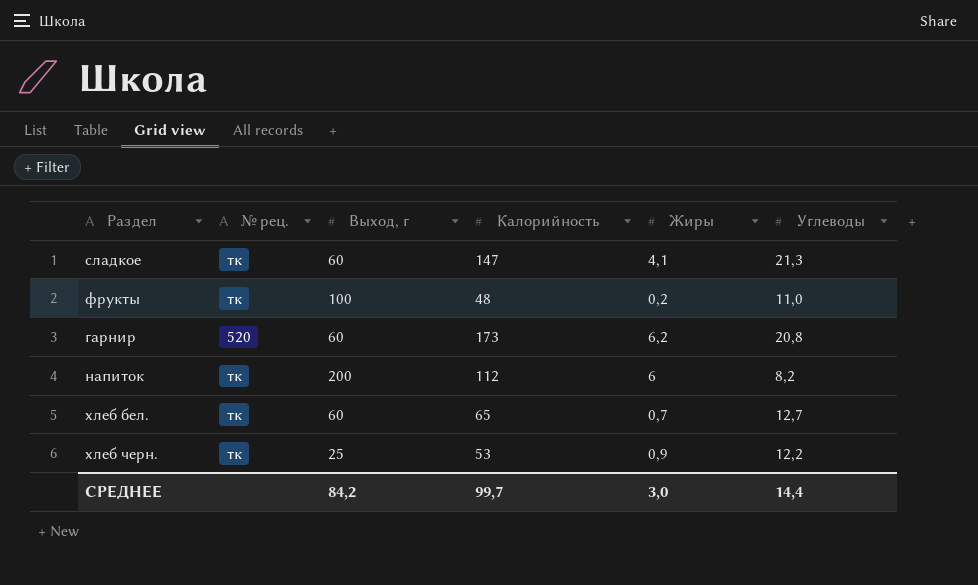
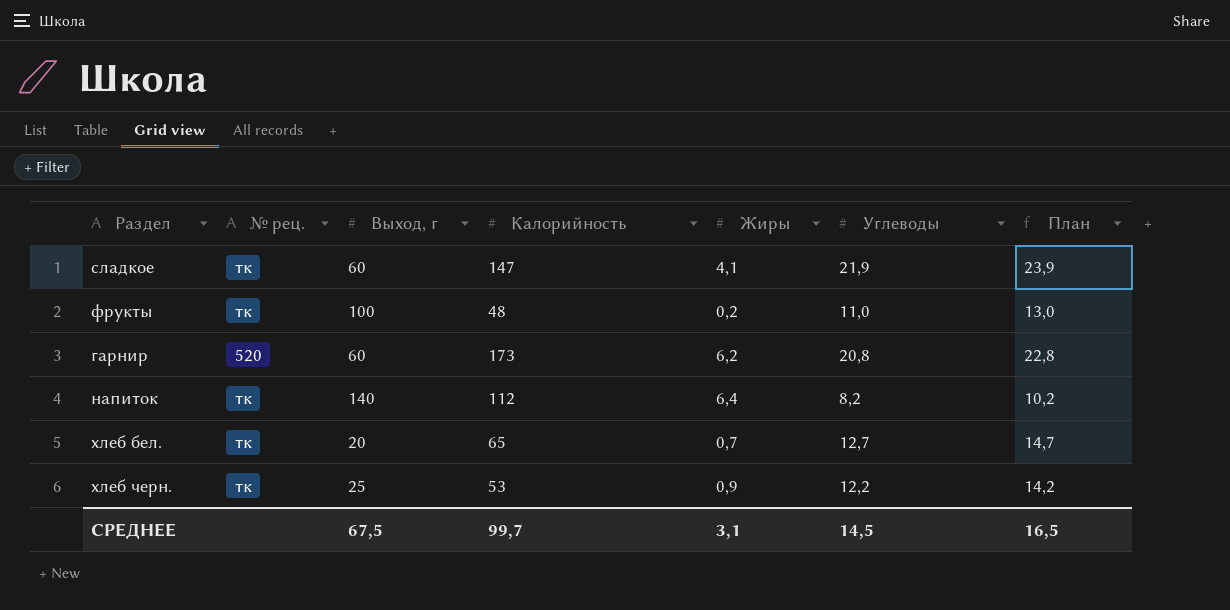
column План | formula: none -> [Углеводы] + 2
сладкое | Углеводы: 21,3 -> 21,9
напиток | Выход, г: 200 -> 140
напиток | Жиры: 6 -> 6,4
хлеб бел. | Выход, г: 60 -> 20
СРЕДНЕЕ | Выход, г: 84,2 -> 67,5
СРЕДНЕЕ | Жиры: 3,0 -> 3,1
СРЕДНЕЕ | Углеводы: 14,4 -> 14,5

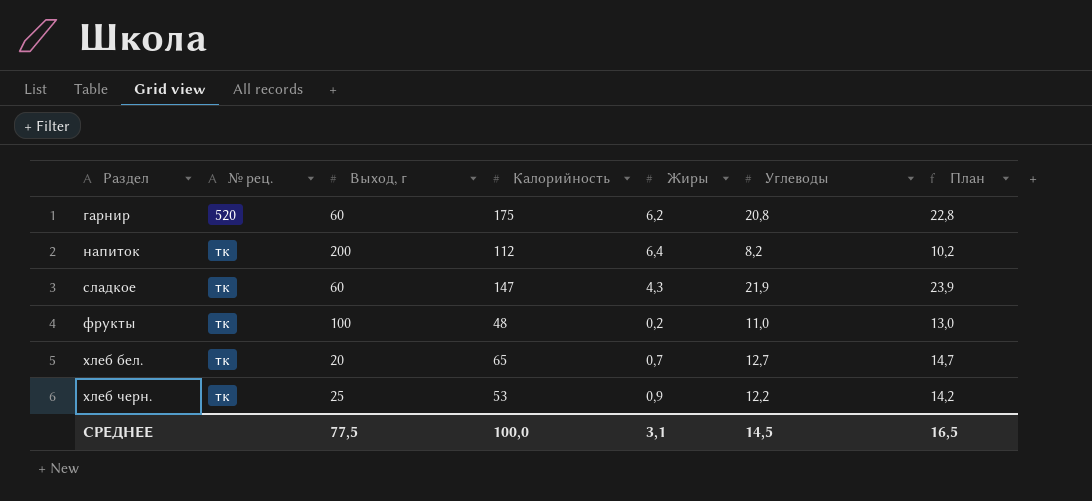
row order: none -> Раздел ascending
гарнир | Калорийность: 173 -> 175
напиток | Выход, г: 140 -> 200
сладкое | Жиры: 4,1 -> 4,3
СРЕДНЕЕ | Выход, г: 67,5 -> 77,5
СРЕДНЕЕ | Калорийность: 99,7 -> 100,0

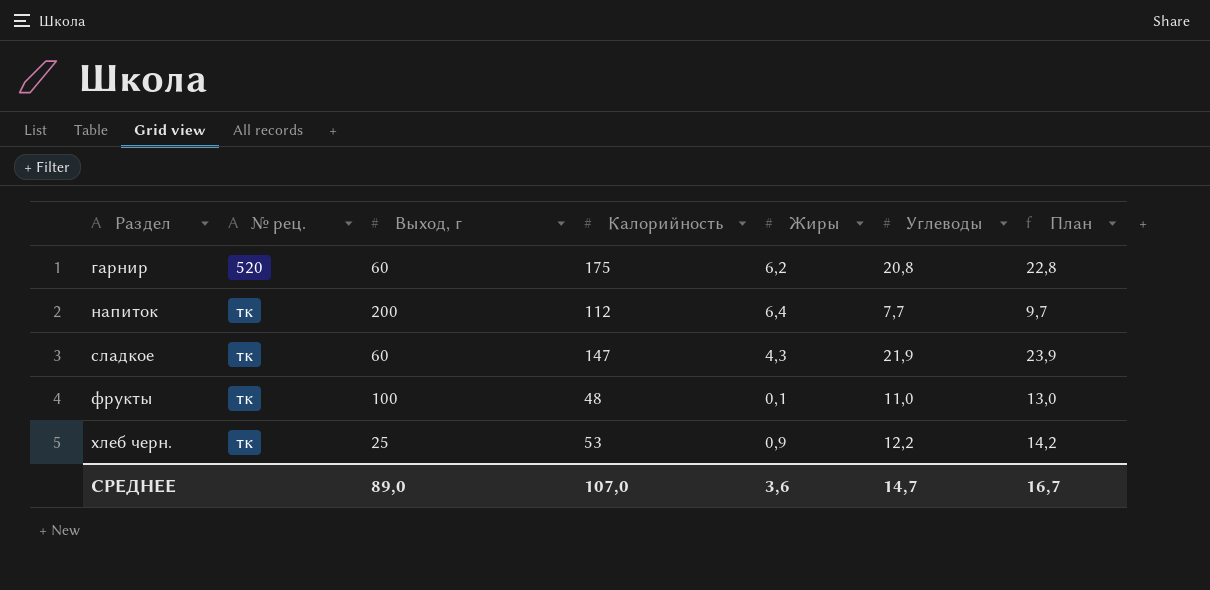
row хлеб бел.: тк | 20 | 65 | 0,7 | 12,7 | 14,7 -> none
напиток | Углеводы: 8,2 -> 7,7
напиток | План: 10,2 -> 9,7
фрукты | Жиры: 0,2 -> 0,1
СРЕДНЕЕ | Выход, г: 77,5 -> 89,0
СРЕДНЕЕ | Калорийность: 100,0 -> 107,0
СРЕДНЕЕ | Жиры: 3,1 -> 3,6
СРЕДНЕЕ | Углеводы: 14,5 -> 14,7
СРЕДНЕЕ | План: 16,5 -> 16,7

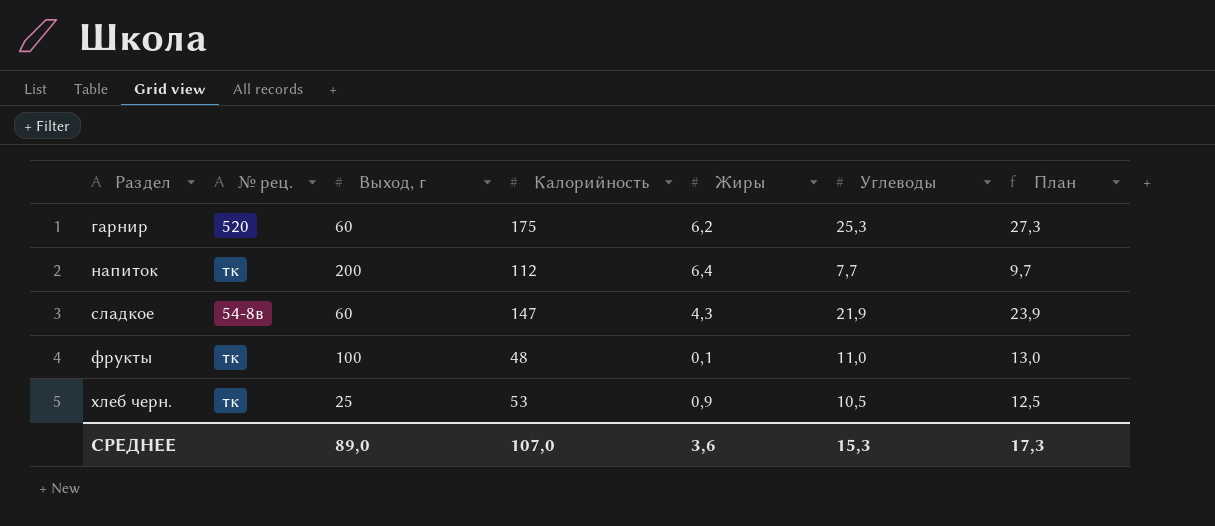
гарнир | Углеводы: 20,8 -> 25,3
гарнир | План: 22,8 -> 27,3
сладкое | № рец.: тк -> 54-8в
хлеб черн. | Углеводы: 12,2 -> 10,5
хлеб черн. | План: 14,2 -> 12,5
СРЕДНЕЕ | Углеводы: 14,7 -> 15,3
СРЕДНЕЕ | План: 16,7 -> 17,3

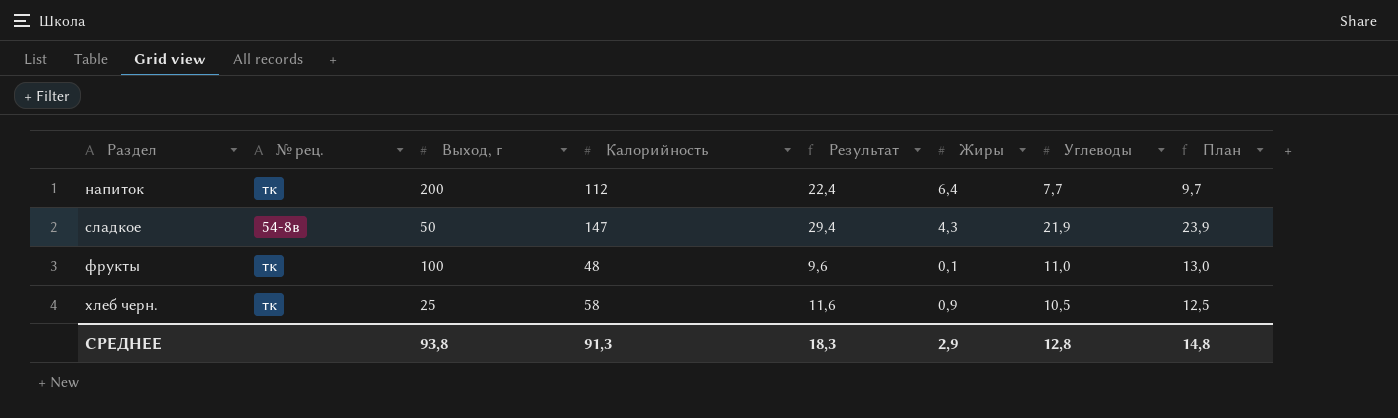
column Результат | formula: none -> [Калорийность] * 0,2
row гарнир: 520 | 60 | 175 | 6,2 | 25,3 | 27,3 -> none
сладкое | Выход, г: 60 -> 50
хлеб черн. | Калорийность: 53 -> 58
СРЕДНЕЕ | Выход, г: 89,0 -> 93,8
СРЕДНЕЕ | Калорийность: 107,0 -> 91,3
СРЕДНЕЕ | Жиры: 3,6 -> 2,9
СРЕДНЕЕ | Углеводы: 15,3 -> 12,8
СРЕДНЕЕ | План: 17,3 -> 14,8

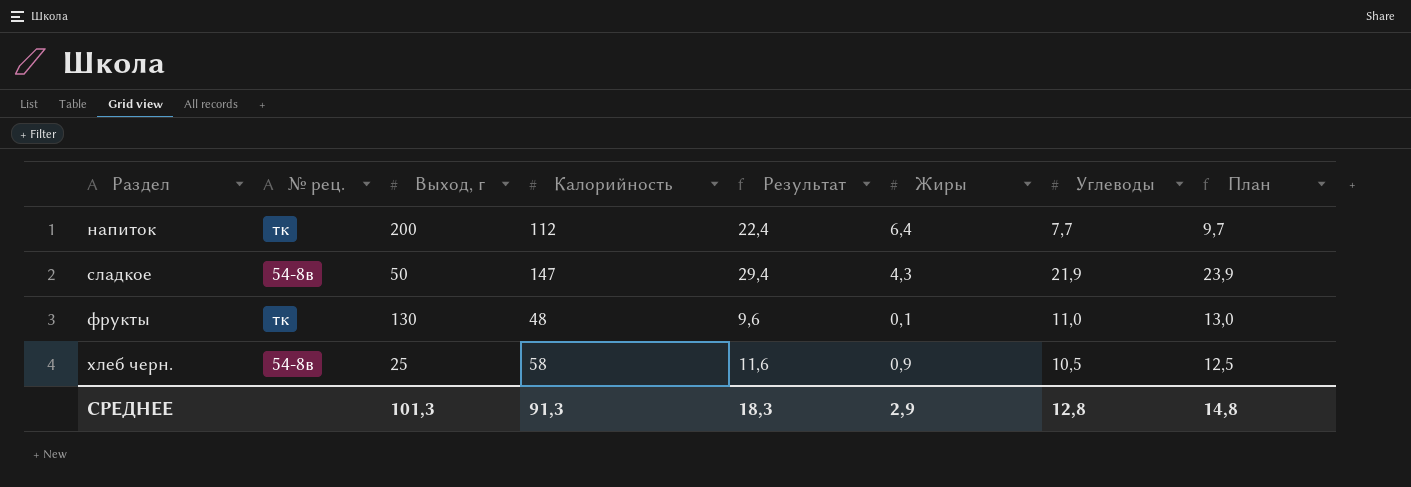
фрукты | Выход, г: 100 -> 130
хлеб черн. | № рец.: тк -> 54-8в
СРЕДНЕЕ | Выход, г: 93,8 -> 101,3

